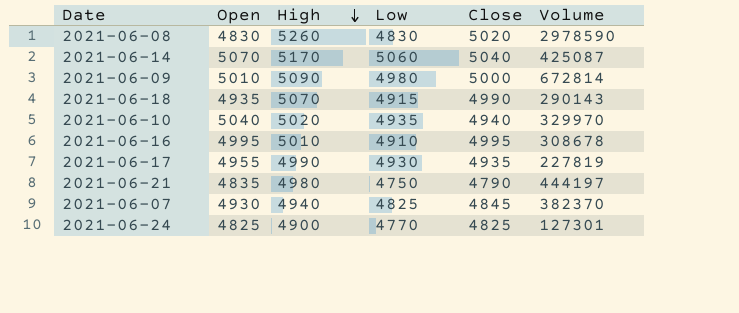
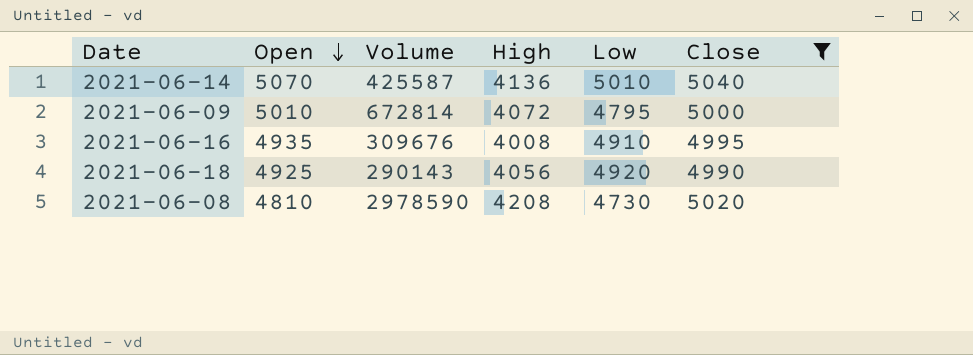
filter: none -> Close >= 4990
row order: High descending -> Open descending
column Volume | position: 6 -> 3
2021-06-14 | Volume: 425087 -> 425587
2021-06-14 | High: 5170 -> 4136
2021-06-14 | Low: 5060 -> 5010
2021-06-09 | High: 5090 -> 4072
2021-06-09 | Low: 4980 -> 4795
2021-06-16 | Open: 4995 -> 4935
2021-06-16 | Volume: 308678 -> 309676
2021-06-16 | High: 5010 -> 4008
2021-06-18 | Open: 4935 -> 4925
2021-06-18 | High: 5070 -> 4056
2021-06-18 | Low: 4915 -> 4920
2021-06-08 | Open: 4830 -> 4810
2021-06-08 | High: 5260 -> 4208
2021-06-08 | Low: 4830 -> 4730

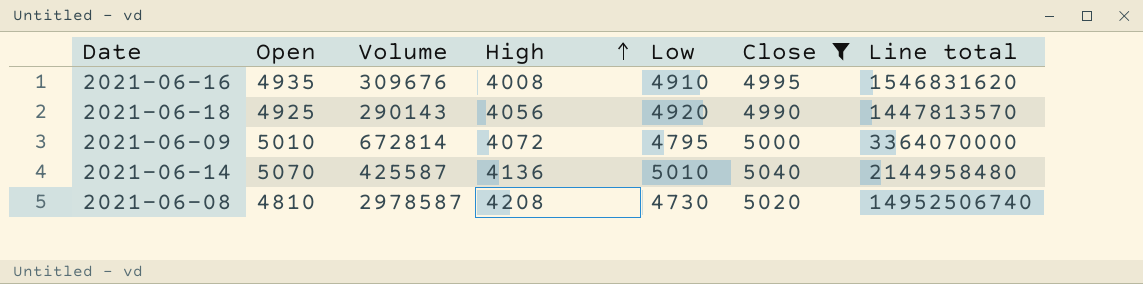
row order: Open descending -> High ascending
column Line total | formula: none -> [Volume] * [Close]
2021-06-08 | Volume: 2978590 -> 2978587

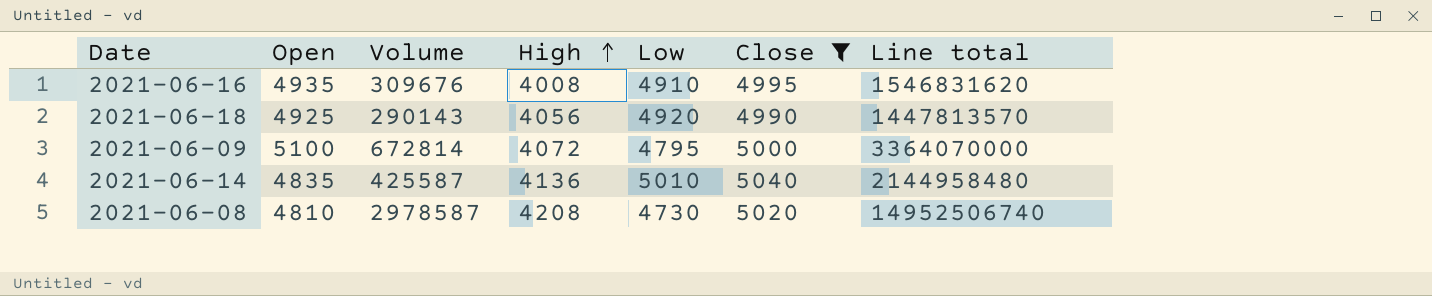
2021-06-09 | Open: 5010 -> 5100
2021-06-14 | Open: 5070 -> 4835

